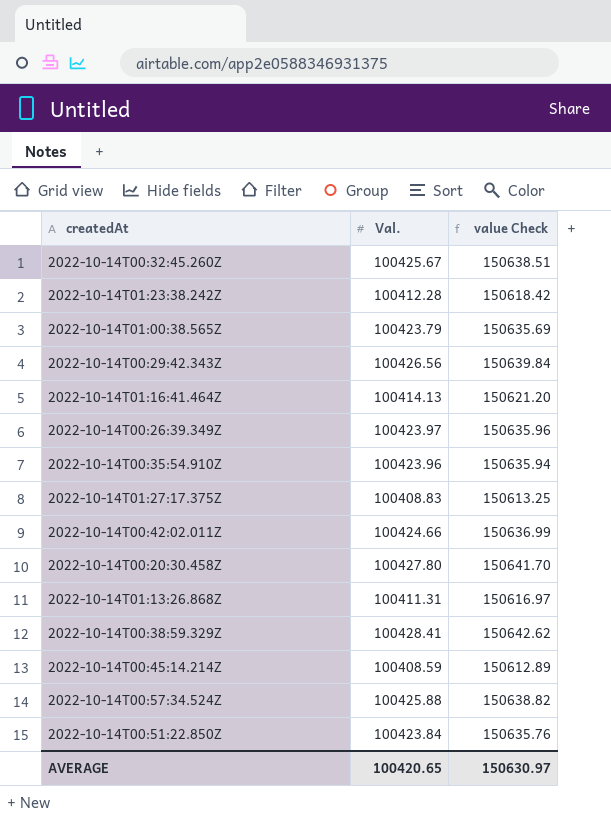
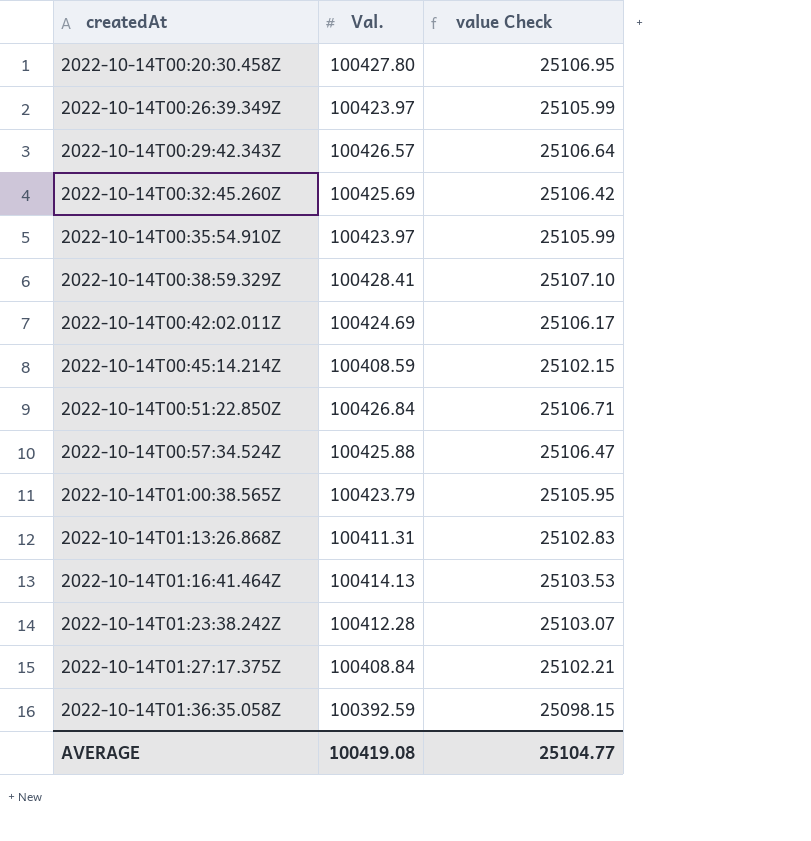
row order: none -> createdAt ascending
column value Check | formula: [Val.] * 1.5 -> [Val.] * 0.25
2022-10-14T00:29:42.343Z | Val.: 100426.56 -> 100426.57
2022-10-14T00:32:45.260Z | Val.: 100425.67 -> 100425.69
2022-10-14T00:35:54.910Z | Val.: 100423.96 -> 100423.97
2022-10-14T00:42:02.011Z | Val.: 100424.66 -> 100424.69
2022-10-14T00:51:22.850Z | Val.: 100423.84 -> 100426.84
2022-10-14T01:27:17.375Z | Val.: 100408.83 -> 100408.84
row 2022-10-14T01:36:35.058Z: none -> 100392.59 | 25098.15
AVERAGE | Val.: 100420.65 -> 100419.08
AVERAGE | value Check: 150630.97 -> 25104.77

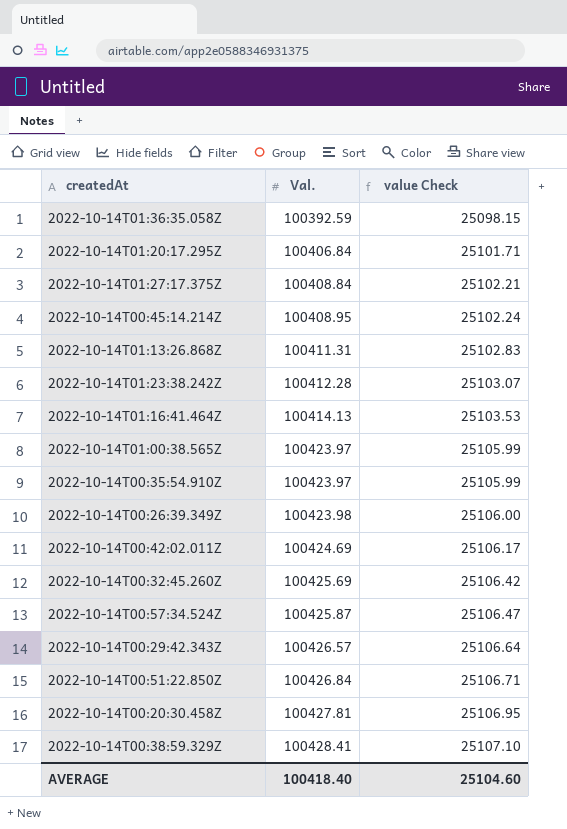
row order: createdAt ascending -> Val. ascending
row 2022-10-14T01:20:17.295Z: none -> 100406.84 | 25101.71
2022-10-14T00:45:14.214Z | Val.: 100408.59 -> 100408.95
2022-10-14T00:45:14.214Z | value Check: 25102.15 -> 25102.24
2022-10-14T01:00:38.565Z | Val.: 100423.79 -> 100423.97
2022-10-14T01:00:38.565Z | value Check: 25105.95 -> 25105.99
2022-10-14T00:26:39.349Z | Val.: 100423.97 -> 100423.98
2022-10-14T00:26:39.349Z | value Check: 25105.99 -> 25106.00
2022-10-14T00:57:34.524Z | Val.: 100425.88 -> 100425.87
2022-10-14T00:20:30.458Z | Val.: 100427.80 -> 100427.81
AVERAGE | Val.: 100419.08 -> 100418.40
AVERAGE | value Check: 25104.77 -> 25104.60

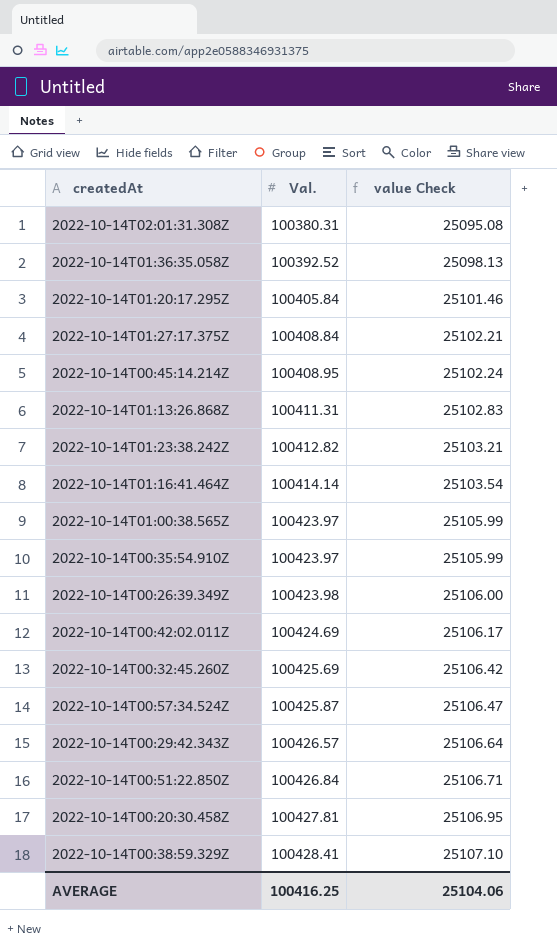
row 2022-10-14T02:01:31.308Z: none -> 100380.31 | 25095.08
2022-10-14T01:36:35.058Z | Val.: 100392.59 -> 100392.52
2022-10-14T01:36:35.058Z | value Check: 25098.15 -> 25098.13
2022-10-14T01:20:17.295Z | Val.: 100406.84 -> 100405.84
2022-10-14T01:20:17.295Z | value Check: 25101.71 -> 25101.46
2022-10-14T01:23:38.242Z | Val.: 100412.28 -> 100412.82
2022-10-14T01:23:38.242Z | value Check: 25103.07 -> 25103.21
2022-10-14T01:16:41.464Z | Val.: 100414.13 -> 100414.14
2022-10-14T01:16:41.464Z | value Check: 25103.53 -> 25103.54
AVERAGE | Val.: 100418.40 -> 100416.25
AVERAGE | value Check: 25104.60 -> 25104.06

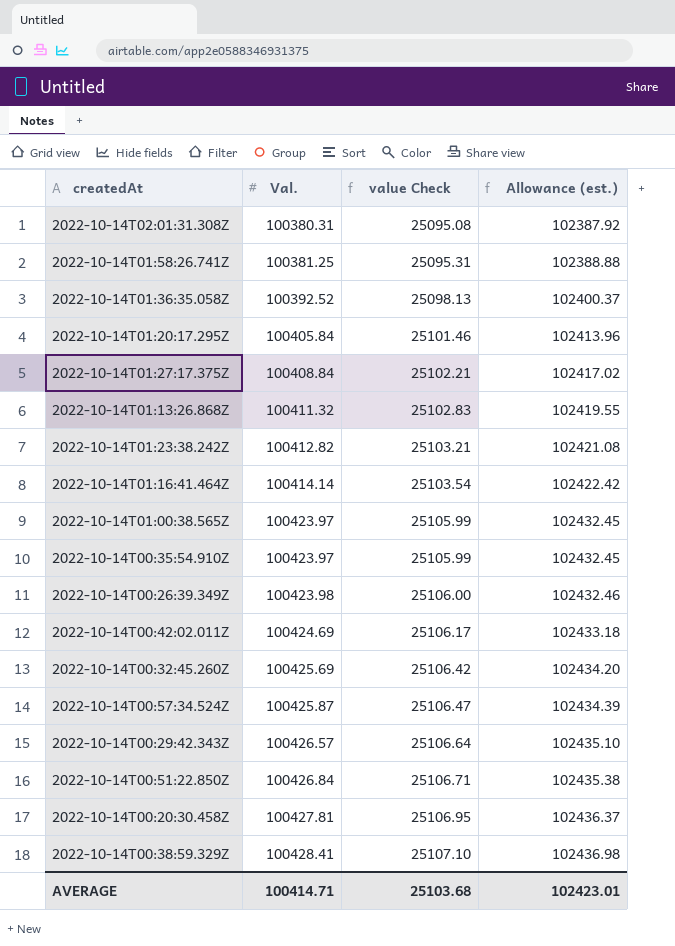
column Allowance (est.) | formula: none -> [Val.] * 1.02
row 2022-10-14T00:45:14.214Z: 100408.95 | 25102.24 -> none
row 2022-10-14T01:58:26.741Z: none -> 100381.25 | 25095.31 | 102388.88
2022-10-14T01:13:26.868Z | Val.: 100411.31 -> 100411.32
AVERAGE | Val.: 100416.25 -> 100414.71
AVERAGE | value Check: 25104.06 -> 25103.68

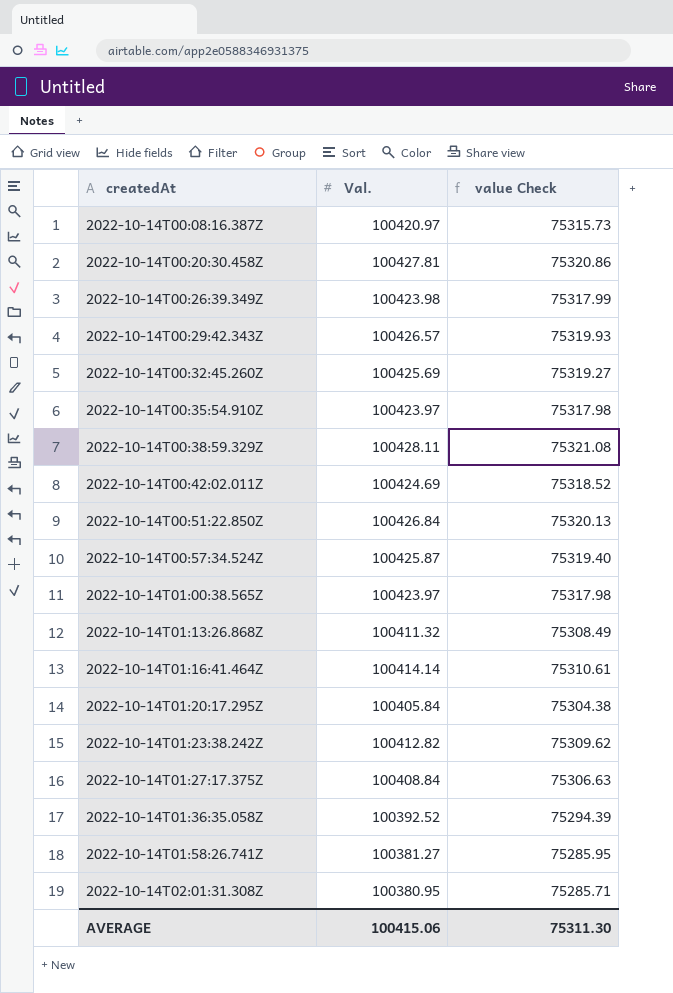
row order: Val. ascending -> createdAt ascending
column Allowance (est.) | formula: [Val.] * 1.02 -> none
column value Check | formula: [Val.] * 0.25 -> [Val.] * 0.75
row 2022-10-14T00:08:16.387Z: none -> 100420.97 | 75315.73
2022-10-14T00:38:59.329Z | Val.: 100428.41 -> 100428.11
2022-10-14T01:58:26.741Z | Val.: 100381.25 -> 100381.27
2022-10-14T02:01:31.308Z | Val.: 100380.31 -> 100380.95
AVERAGE | Val.: 100414.71 -> 100415.06
AVERAGE | value Check: 25103.68 -> 75311.30

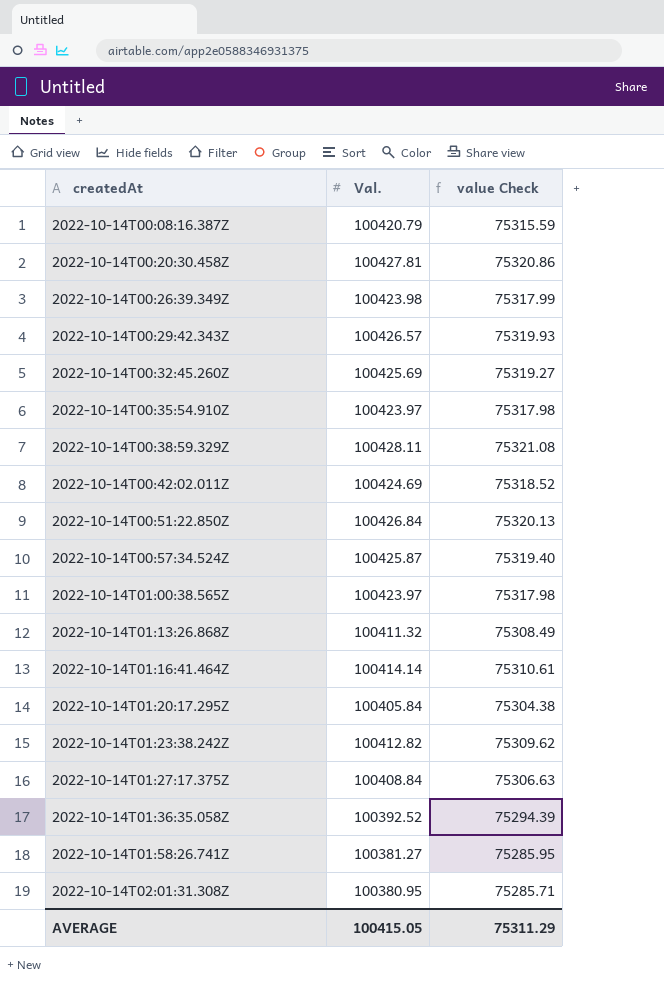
2022-10-14T00:08:16.387Z | Val.: 100420.97 -> 100420.79
2022-10-14T00:08:16.387Z | value Check: 75315.73 -> 75315.59
AVERAGE | Val.: 100415.06 -> 100415.05
AVERAGE | value Check: 75311.30 -> 75311.29

